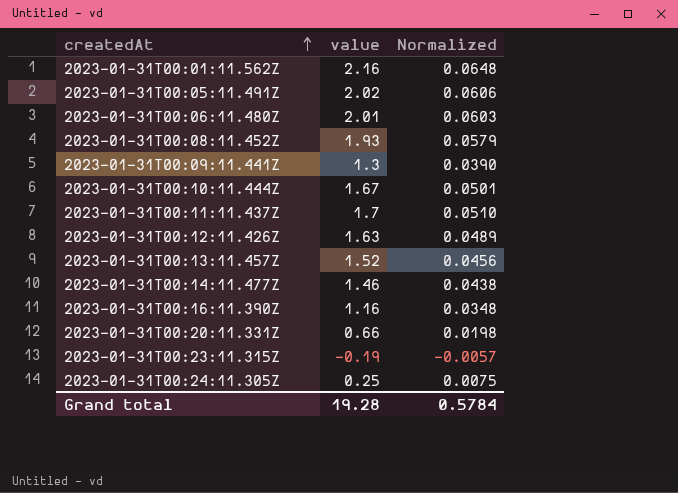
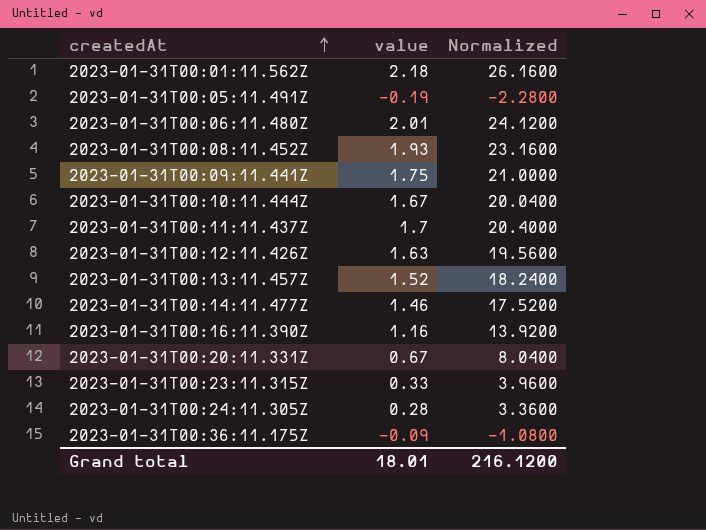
column Normalized | formula: [value] * 0.03 -> [value] * 12
2023-01-31T00:01:11.562Z | value: 2.16 -> 2.18
2023-01-31T00:05:11.491Z | value: 2.02 -> -0.19
2023-01-31T00:09:11.441Z | value: 1.3 -> 1.75
2023-01-31T00:20:11.331Z | value: 0.66 -> 0.67
2023-01-31T00:23:11.315Z | value: -0.19 -> 0.33
2023-01-31T00:24:11.305Z | value: 0.25 -> 0.28
row 2023-01-31T00:36:11.175Z: none -> -0.09 | -1.0800
Grand total | value: 19.28 -> 18.01
Grand total | Normalized: 0.5784 -> 216.1200

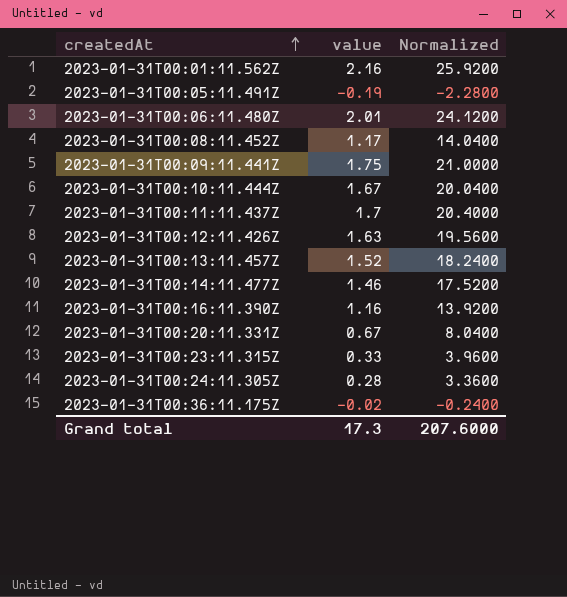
2023-01-31T00:01:11.562Z | value: 2.18 -> 2.16
2023-01-31T00:01:11.562Z | Normalized: 26.1600 -> 25.9200
2023-01-31T00:08:11.452Z | value: 1.93 -> 1.17
2023-01-31T00:08:11.452Z | Normalized: 23.1600 -> 14.0400
2023-01-31T00:36:11.175Z | value: -0.09 -> -0.02
2023-01-31T00:36:11.175Z | Normalized: -1.0800 -> -0.2400
Grand total | value: 18.01 -> 17.3
Grand total | Normalized: 216.1200 -> 207.6000

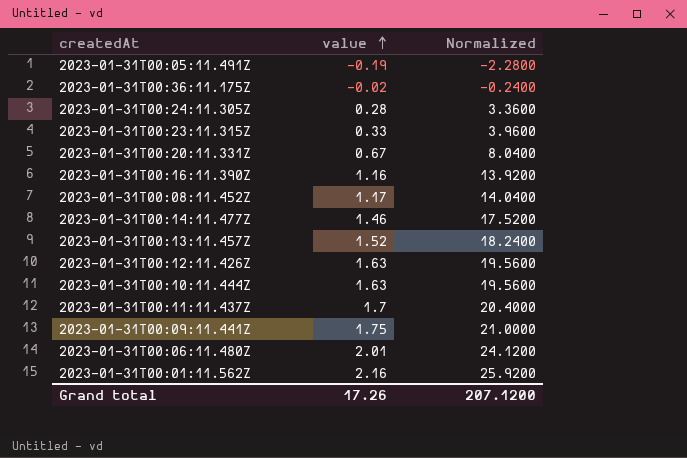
row order: createdAt ascending -> value ascending
2023-01-31T00:10:11.444Z | value: 1.67 -> 1.63
2023-01-31T00:10:11.444Z | Normalized: 20.0400 -> 19.5600
Grand total | value: 17.3 -> 17.26
Grand total | Normalized: 207.6000 -> 207.1200

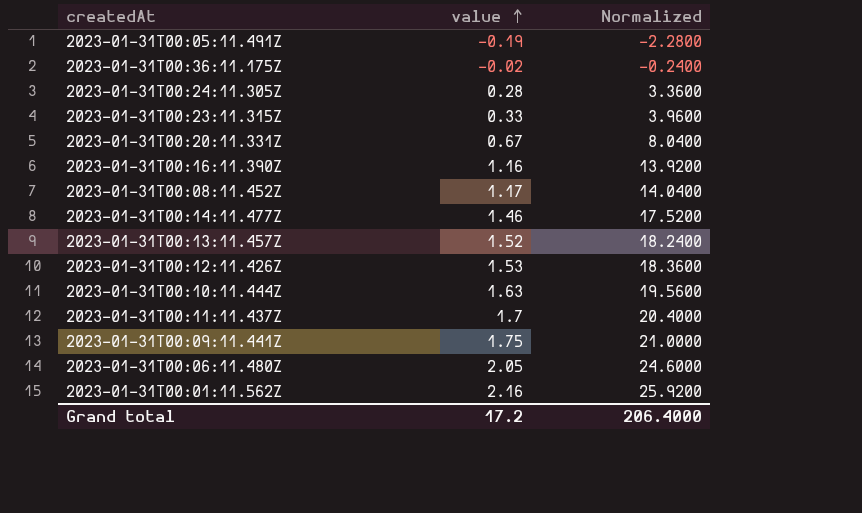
2023-01-31T00:12:11.426Z | value: 1.63 -> 1.53
2023-01-31T00:12:11.426Z | Normalized: 19.5600 -> 18.3600
2023-01-31T00:06:11.480Z | value: 2.01 -> 2.05
2023-01-31T00:06:11.480Z | Normalized: 24.1200 -> 24.6000
Grand total | value: 17.26 -> 17.2
Grand total | Normalized: 207.1200 -> 206.4000

